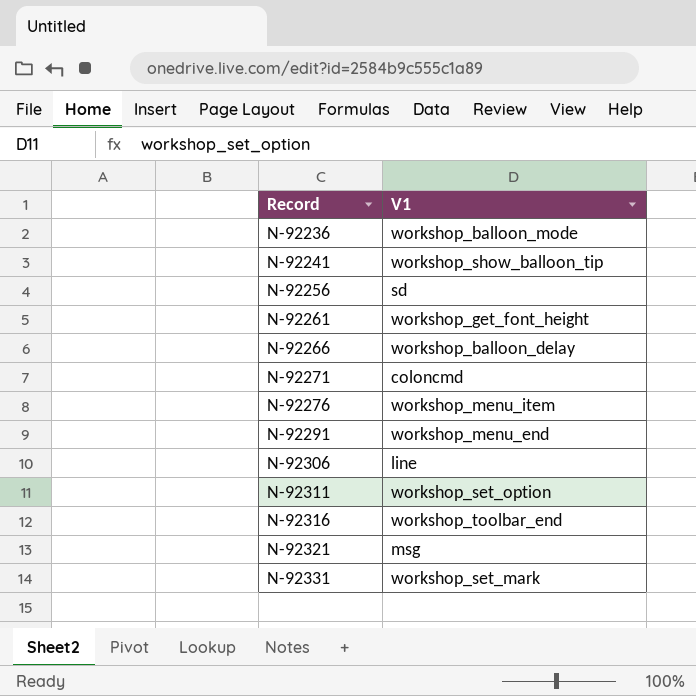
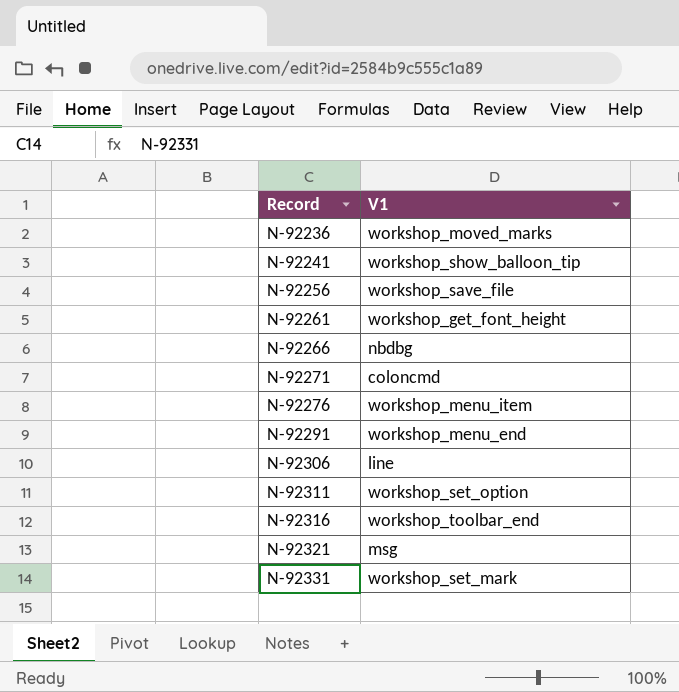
N-92236 | V1: workshop_balloon_mode -> workshop_moved_marks
N-92256 | V1: sd -> workshop_save_file
N-92266 | V1: workshop_balloon_delay -> nbdbg

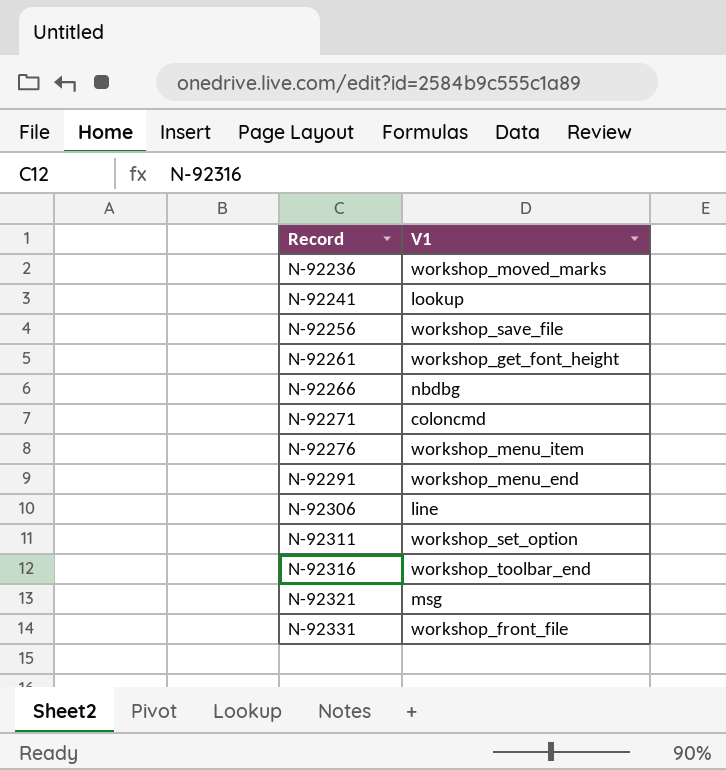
N-92241 | V1: workshop_show_balloon_tip -> lookup
N-92331 | V1: workshop_set_mark -> workshop_front_file

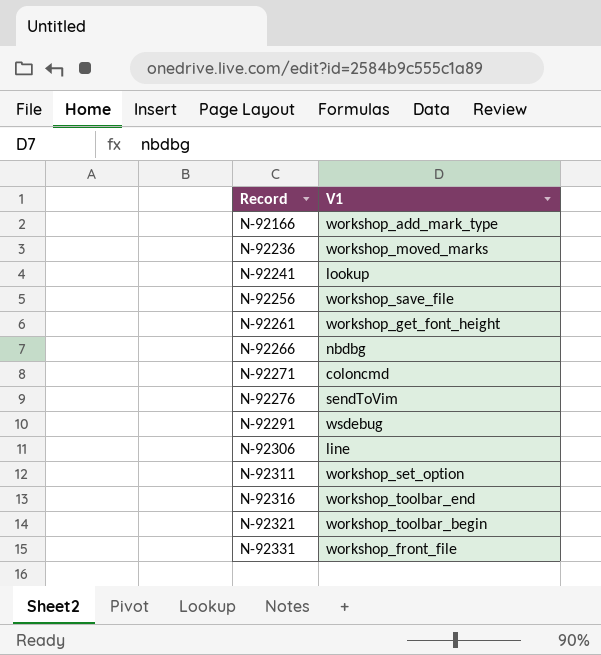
row N-92166: none -> workshop_add_mark_type
N-92276 | V1: workshop_menu_item -> sendToVim
N-92291 | V1: workshop_menu_end -> wsdebug
N-92321 | V1: msg -> workshop_toolbar_begin

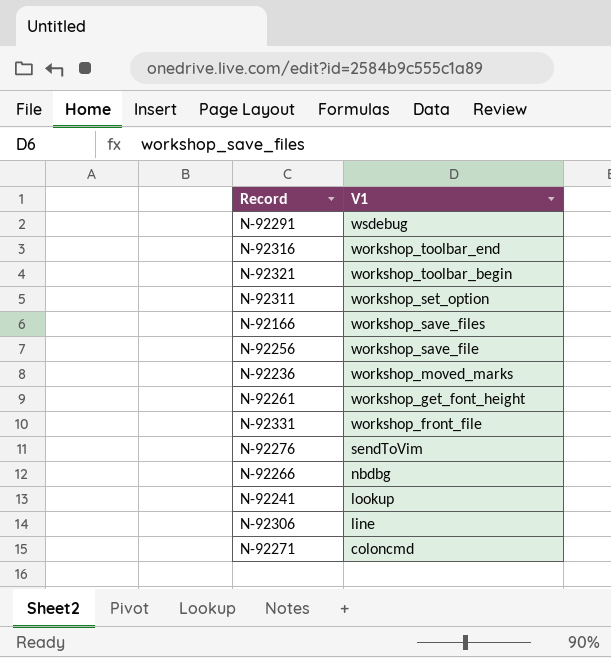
row order: Record ascending -> V1 descending
N-92166 | V1: workshop_add_mark_type -> workshop_save_files

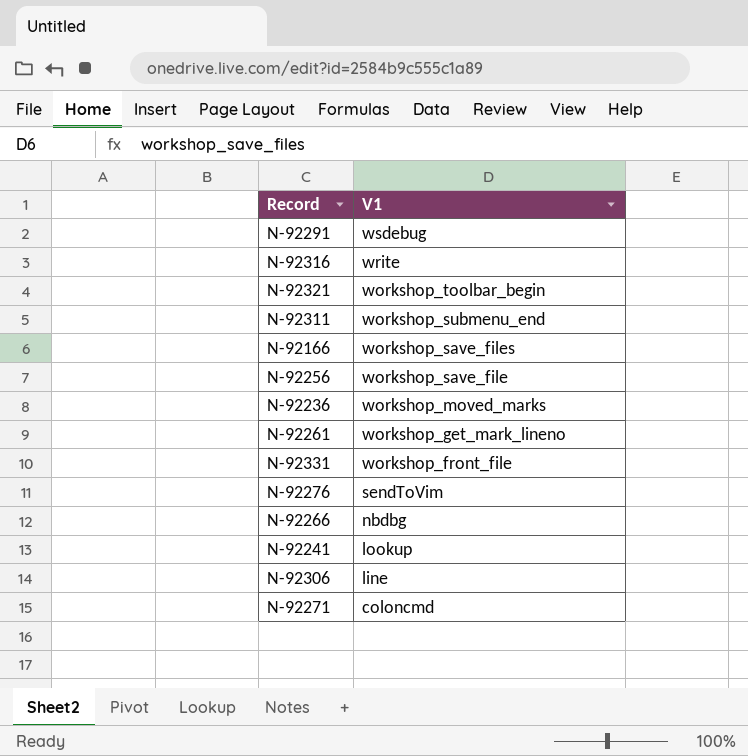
N-92316 | V1: workshop_toolbar_end -> write
N-92311 | V1: workshop_set_option -> workshop_submenu_end
N-92261 | V1: workshop_get_font_height -> workshop_get_mark_lineno

